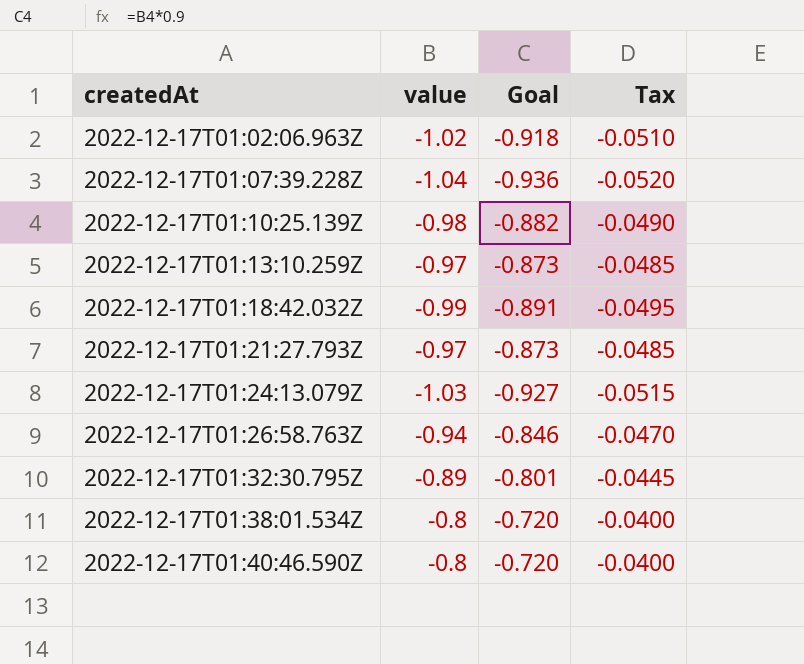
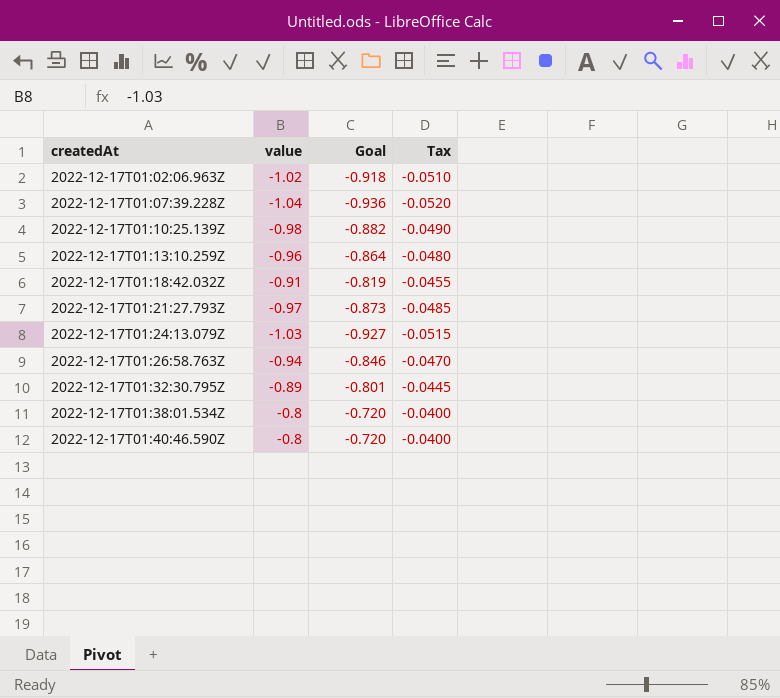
2022-12-17T01:13:10.259Z | value: -0.97 -> -0.96
2022-12-17T01:13:10.259Z | Goal: -0.873 -> -0.864
2022-12-17T01:13:10.259Z | Tax: -0.0485 -> -0.0480
2022-12-17T01:18:42.032Z | value: -0.99 -> -0.91
2022-12-17T01:18:42.032Z | Goal: -0.891 -> -0.819
2022-12-17T01:18:42.032Z | Tax: -0.0495 -> -0.0455

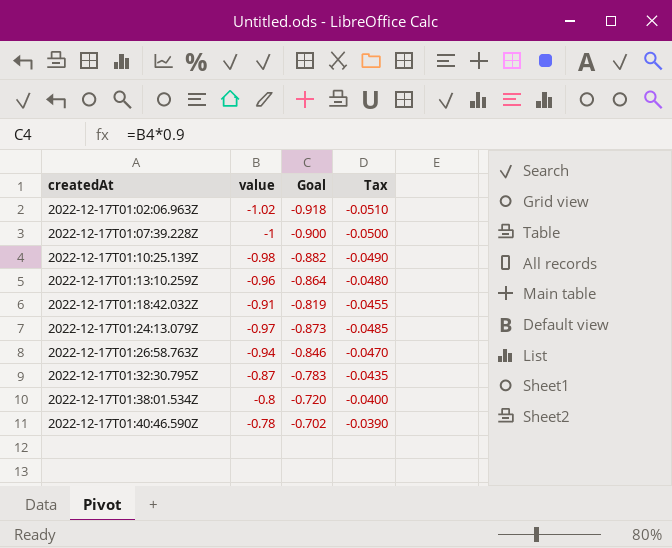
row 2022-12-17T01:21:27.793Z: -0.97 | -0.873 | -0.0485 -> none
2022-12-17T01:07:39.228Z | value: -1.04 -> -1
2022-12-17T01:07:39.228Z | Goal: -0.936 -> -0.900
2022-12-17T01:07:39.228Z | Tax: -0.0520 -> -0.0500
2022-12-17T01:24:13.079Z | value: -1.03 -> -0.97
2022-12-17T01:24:13.079Z | Goal: -0.927 -> -0.873
2022-12-17T01:24:13.079Z | Tax: -0.0515 -> -0.0485
2022-12-17T01:32:30.795Z | value: -0.89 -> -0.87
2022-12-17T01:32:30.795Z | Goal: -0.801 -> -0.783
2022-12-17T01:32:30.795Z | Tax: -0.0445 -> -0.0435
2022-12-17T01:40:46.590Z | value: -0.8 -> -0.78
2022-12-17T01:40:46.590Z | Goal: -0.720 -> -0.702
2022-12-17T01:40:46.590Z | Tax: -0.0400 -> -0.0390

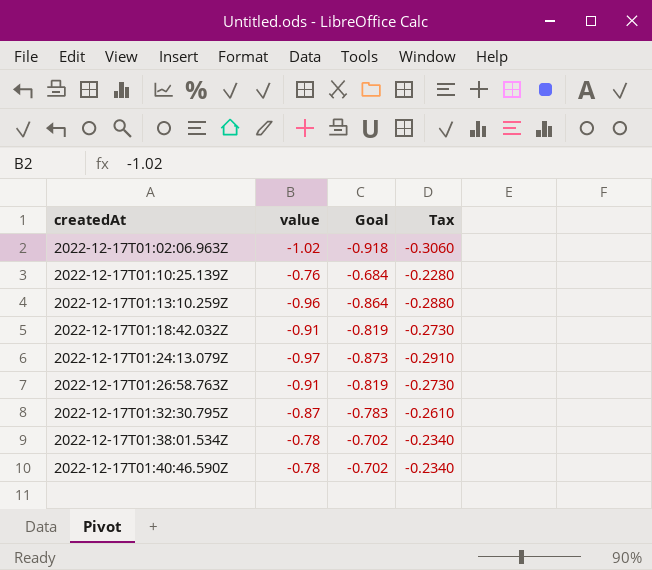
column Tax | formula: [value] * 0.05 -> [value] * 0.3
row 2022-12-17T01:07:39.228Z: -1 | -0.900 | -0.0500 -> none
2022-12-17T01:10:25.139Z | value: -0.98 -> -0.76
2022-12-17T01:10:25.139Z | Goal: -0.882 -> -0.684
2022-12-17T01:26:58.763Z | value: -0.94 -> -0.91
2022-12-17T01:26:58.763Z | Goal: -0.846 -> -0.819
2022-12-17T01:38:01.534Z | value: -0.8 -> -0.78
2022-12-17T01:38:01.534Z | Goal: -0.720 -> -0.702

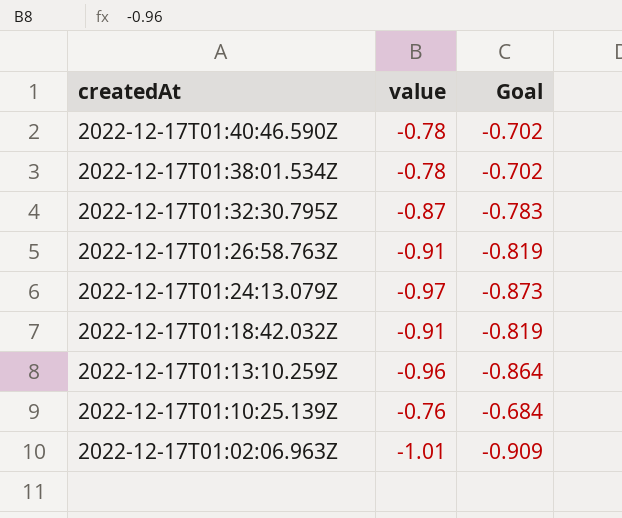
row order: createdAt ascending -> createdAt descending
column Tax | formula: [value] * 0.3 -> none
2022-12-17T01:02:06.963Z | value: -1.02 -> -1.01
2022-12-17T01:02:06.963Z | Goal: -0.918 -> -0.909

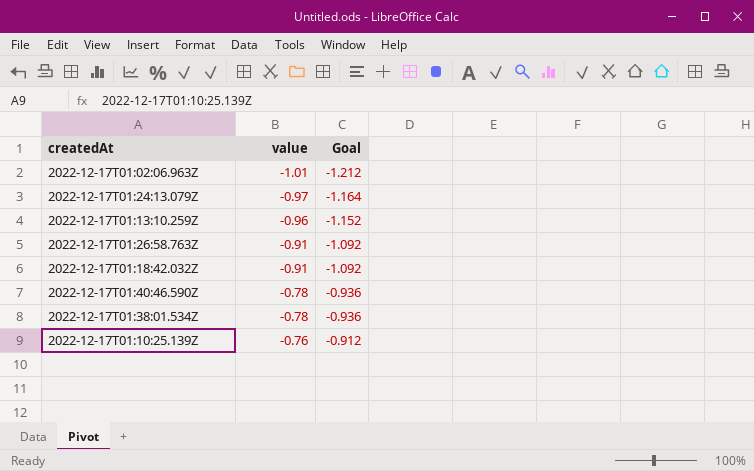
row order: createdAt descending -> value ascending
column Goal | formula: [value] * 0.9 -> [value] * 1.2
row 2022-12-17T01:32:30.795Z: -0.87 | -0.783 -> none

